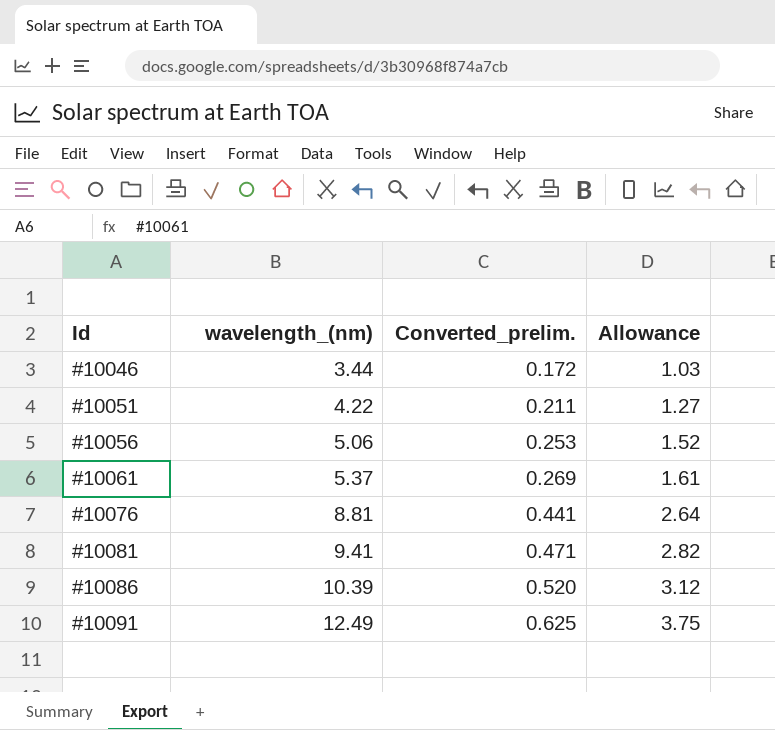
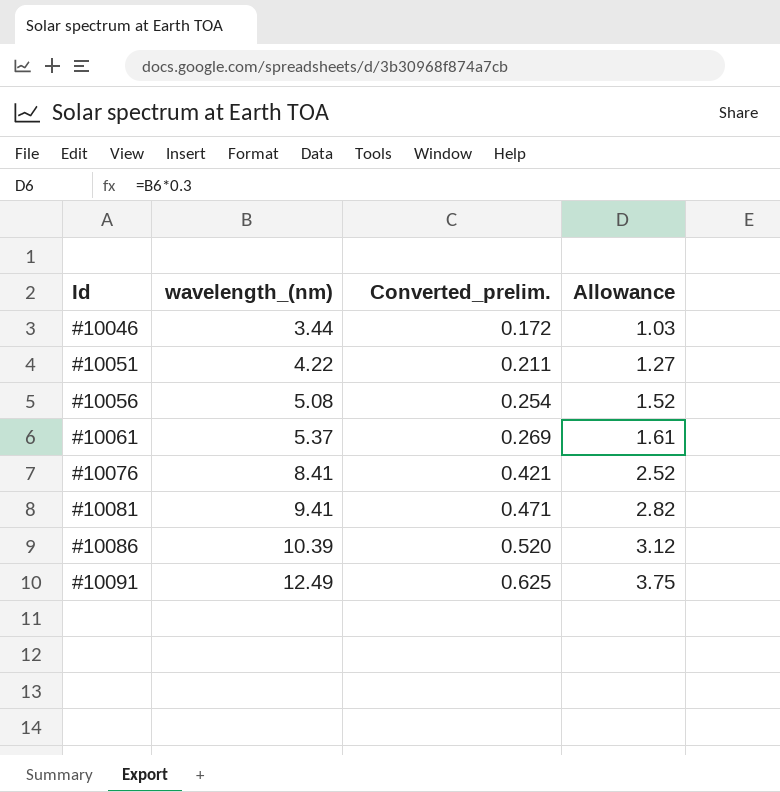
#10056 | wavelength_(nm): 5.06 -> 5.08
#10056 | Converted_prelim.: 0.253 -> 0.254
#10076 | wavelength_(nm): 8.81 -> 8.41
#10076 | Converted_prelim.: 0.441 -> 0.421
#10076 | Allowance: 2.64 -> 2.52

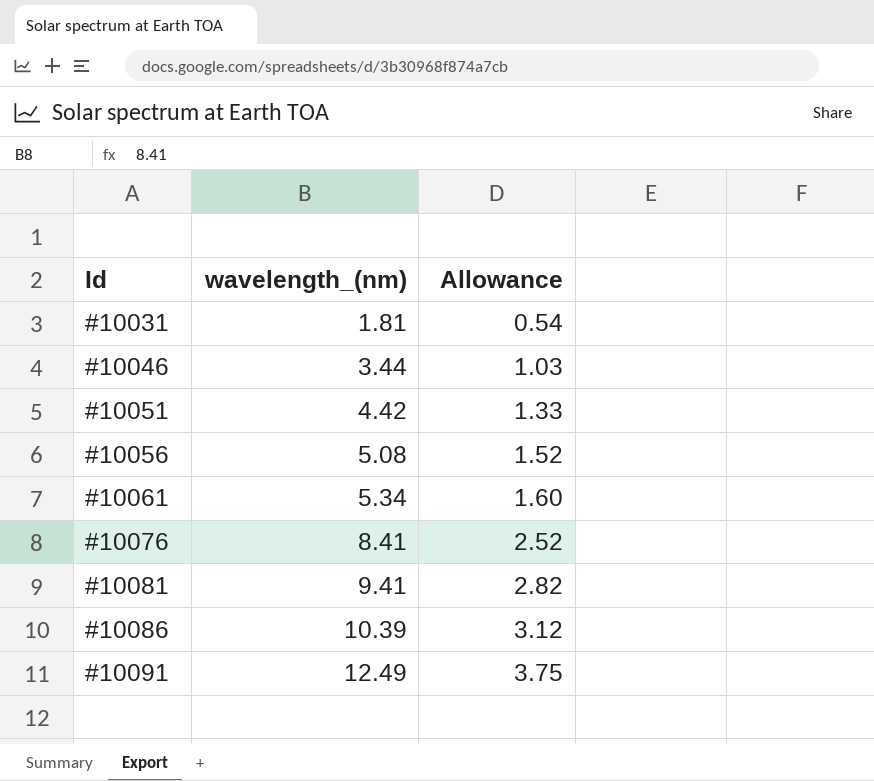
column Converted_prelim. | formula: [wavelength_(nm)] * 0.05 -> none
row #10031: none -> 1.81 | 0.54
#10051 | wavelength_(nm): 4.22 -> 4.42
#10051 | Allowance: 1.27 -> 1.33
#10061 | wavelength_(nm): 5.37 -> 5.34
#10061 | Allowance: 1.61 -> 1.60

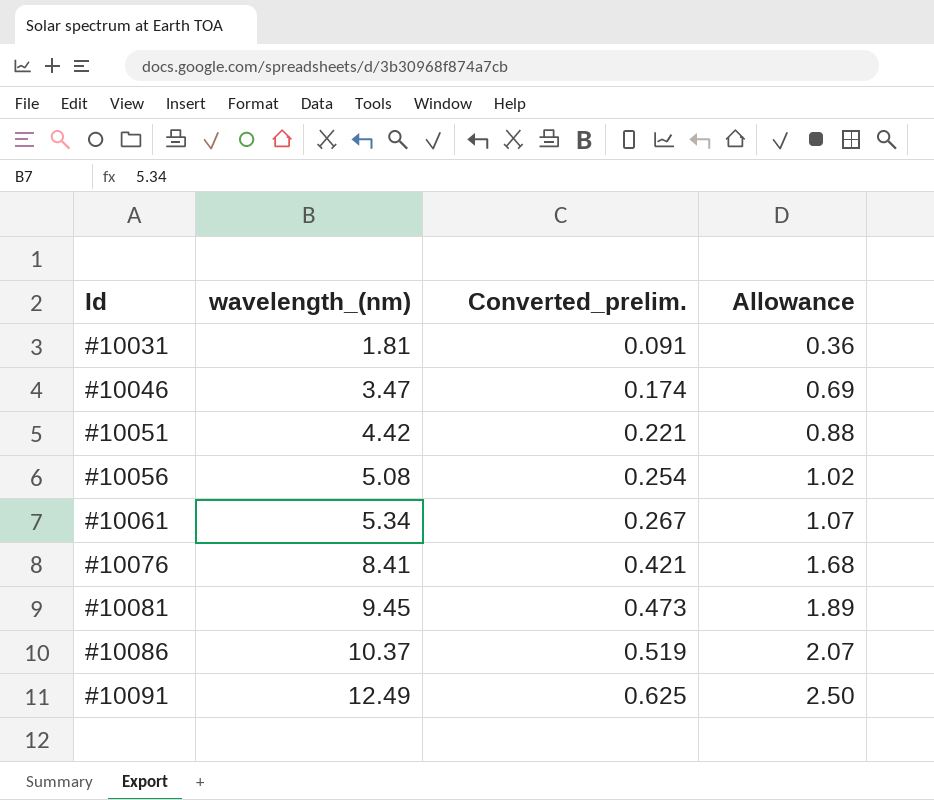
column Converted_prelim. | formula: none -> [wavelength_(nm)] * 0.05
column Allowance | formula: [wavelength_(nm)] * 0.3 -> [wavelength_(nm)] * 0.2
#10046 | wavelength_(nm): 3.44 -> 3.47
#10081 | wavelength_(nm): 9.41 -> 9.45
#10086 | wavelength_(nm): 10.39 -> 10.37

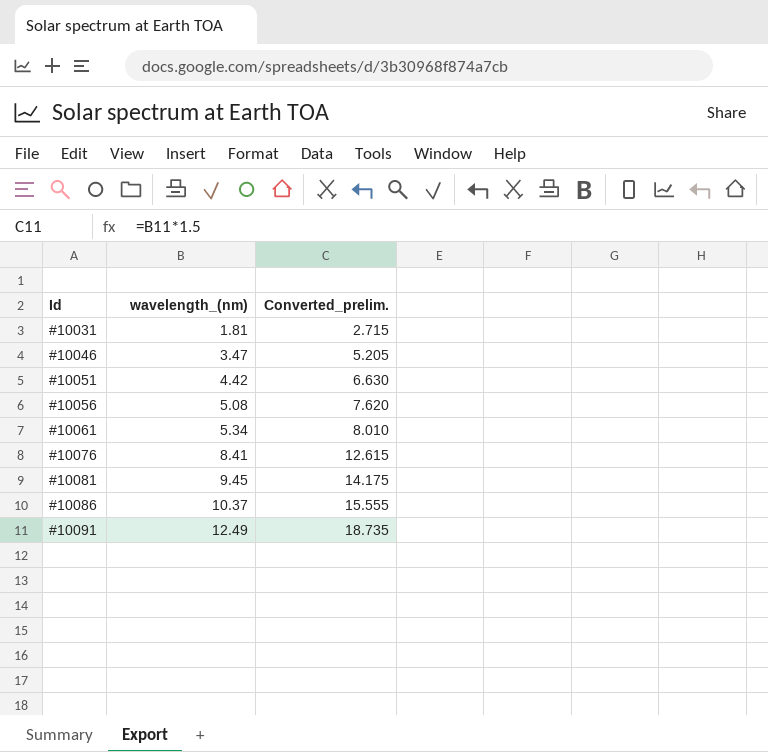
column Allowance | formula: [wavelength_(nm)] * 0.2 -> none
column Converted_prelim. | formula: [wavelength_(nm)] * 0.05 -> [wavelength_(nm)] * 1.5

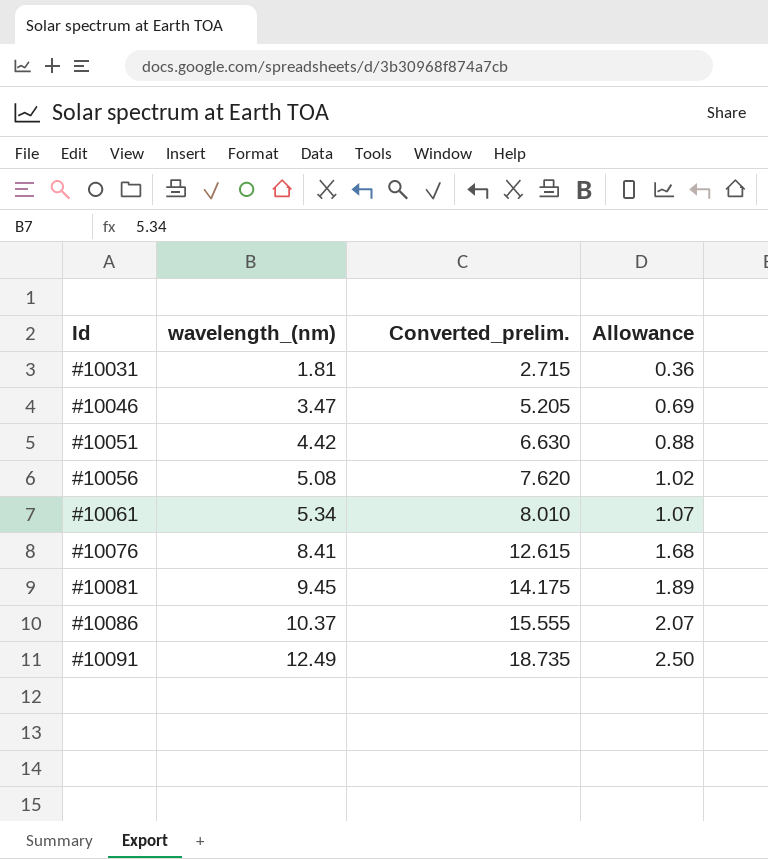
column Allowance | formula: none -> [wavelength_(nm)] * 0.2

